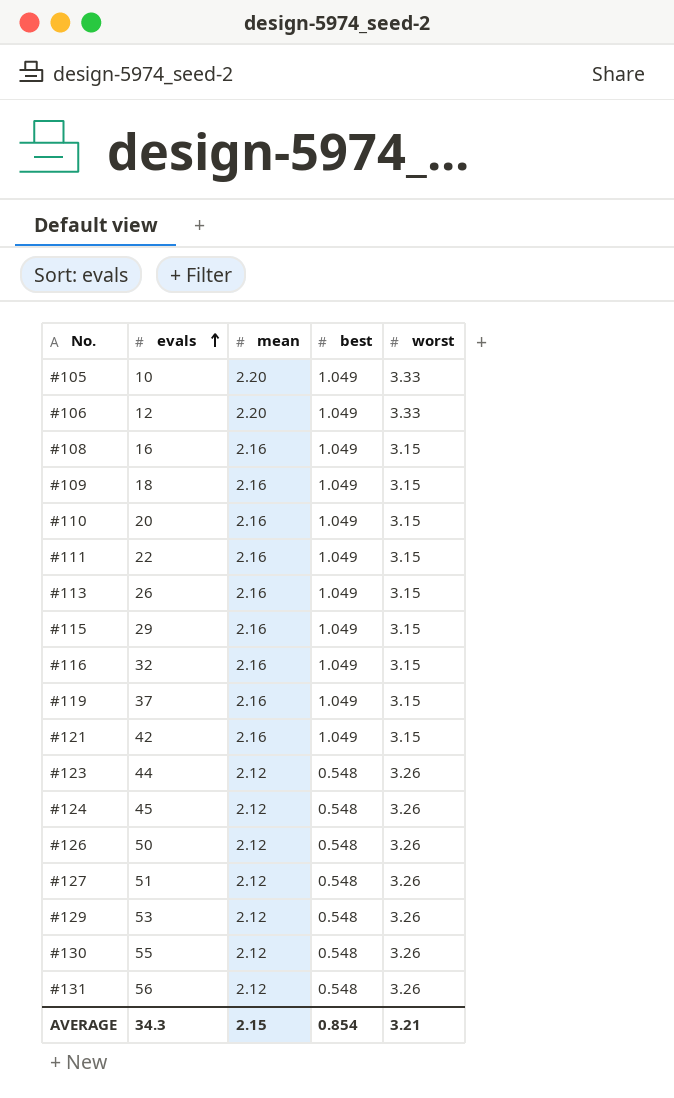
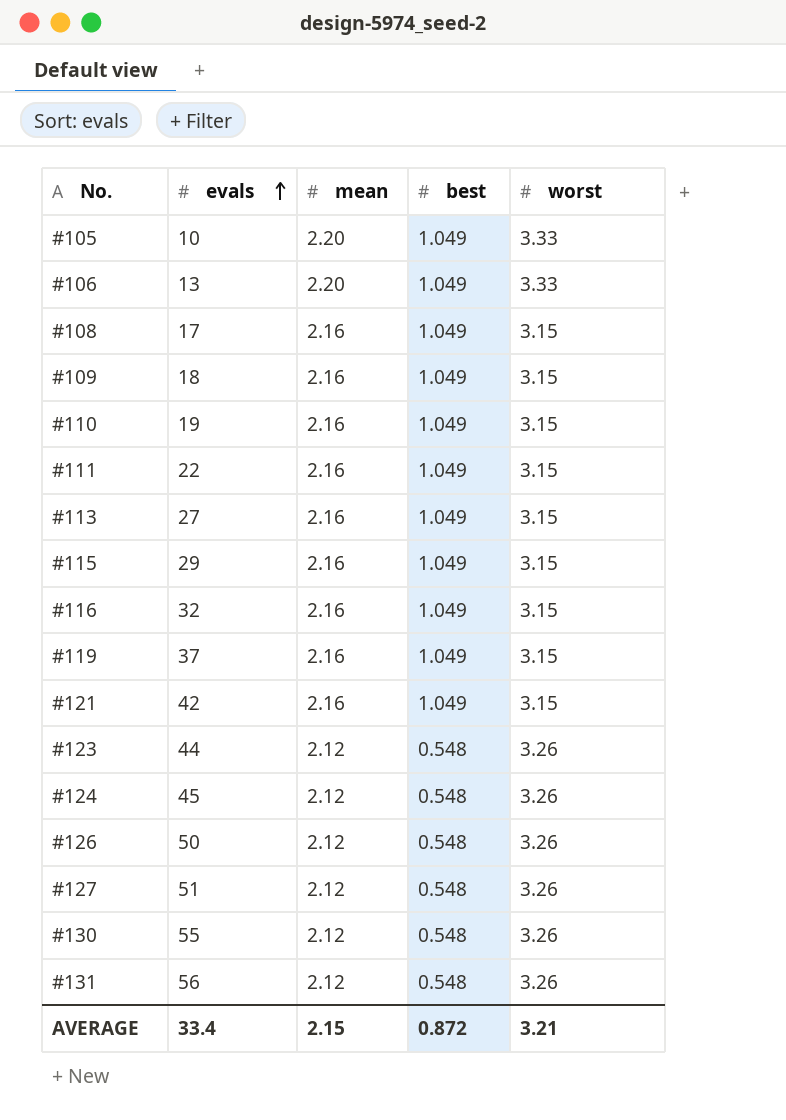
row #129: 53 | 2.12 | 0.548 | 3.26 -> none
#106 | evals: 12 -> 13
#108 | evals: 16 -> 17
#110 | evals: 20 -> 19
#113 | evals: 26 -> 27
AVERAGE | evals: 34.3 -> 33.4
AVERAGE | best: 0.854 -> 0.872

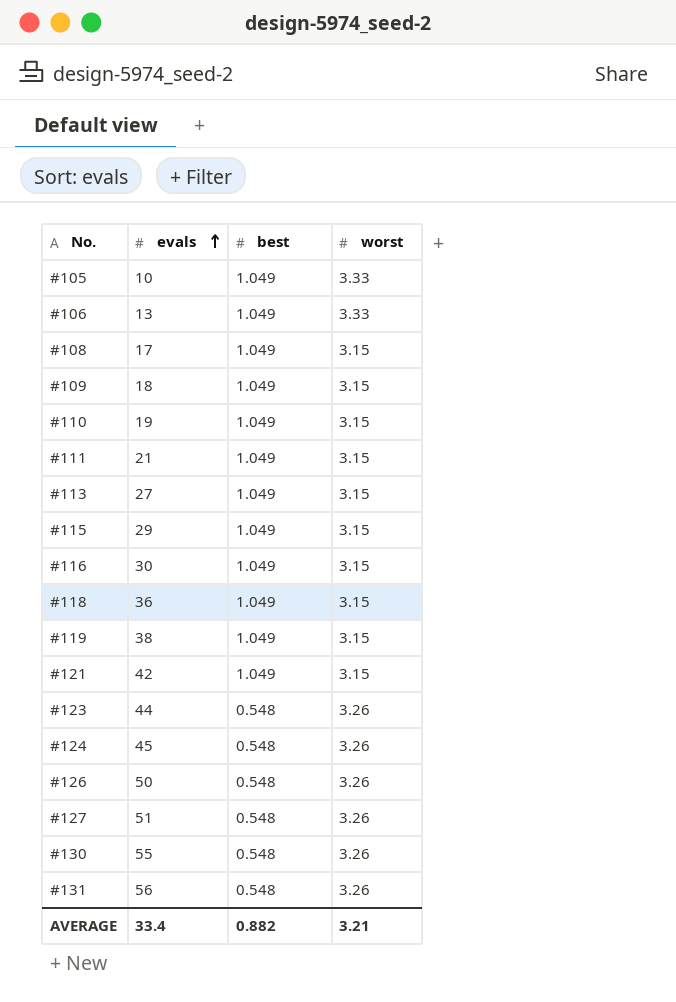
column mean | position: 3 -> none
#111 | evals: 22 -> 21
#116 | evals: 32 -> 30
row #118: none -> 36 | 1.049 | 3.15
#119 | evals: 37 -> 38
AVERAGE | best: 0.872 -> 0.882

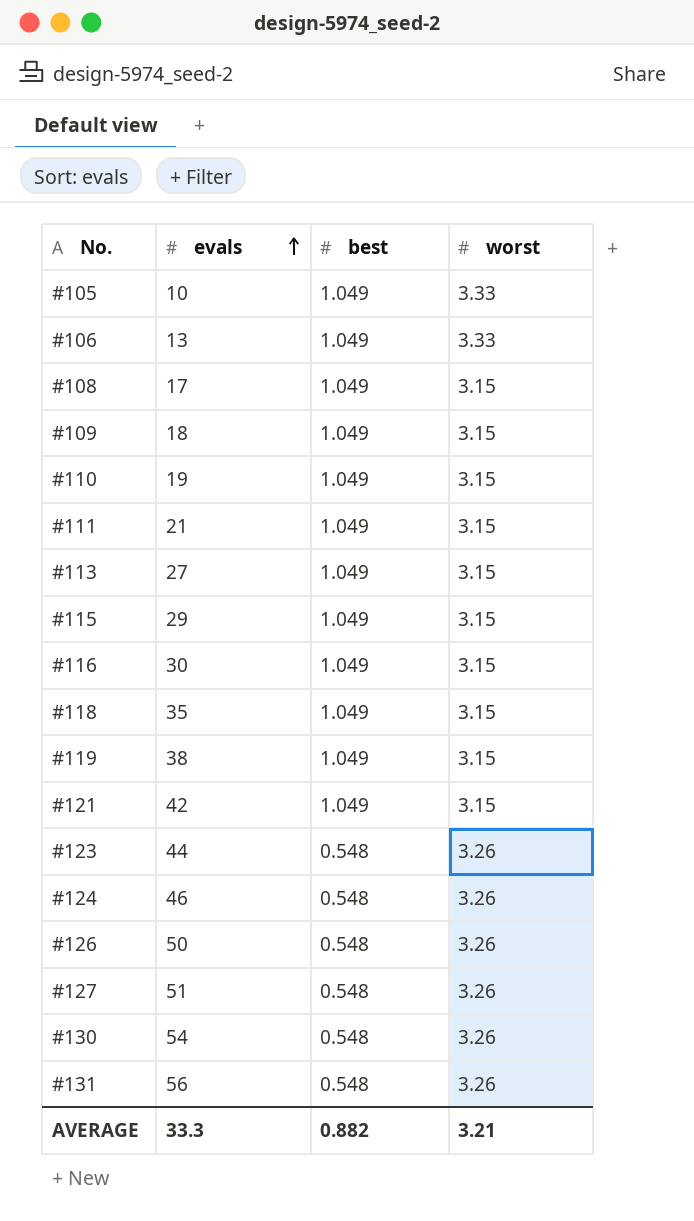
#118 | evals: 36 -> 35
#124 | evals: 45 -> 46
#130 | evals: 55 -> 54
AVERAGE | evals: 33.4 -> 33.3

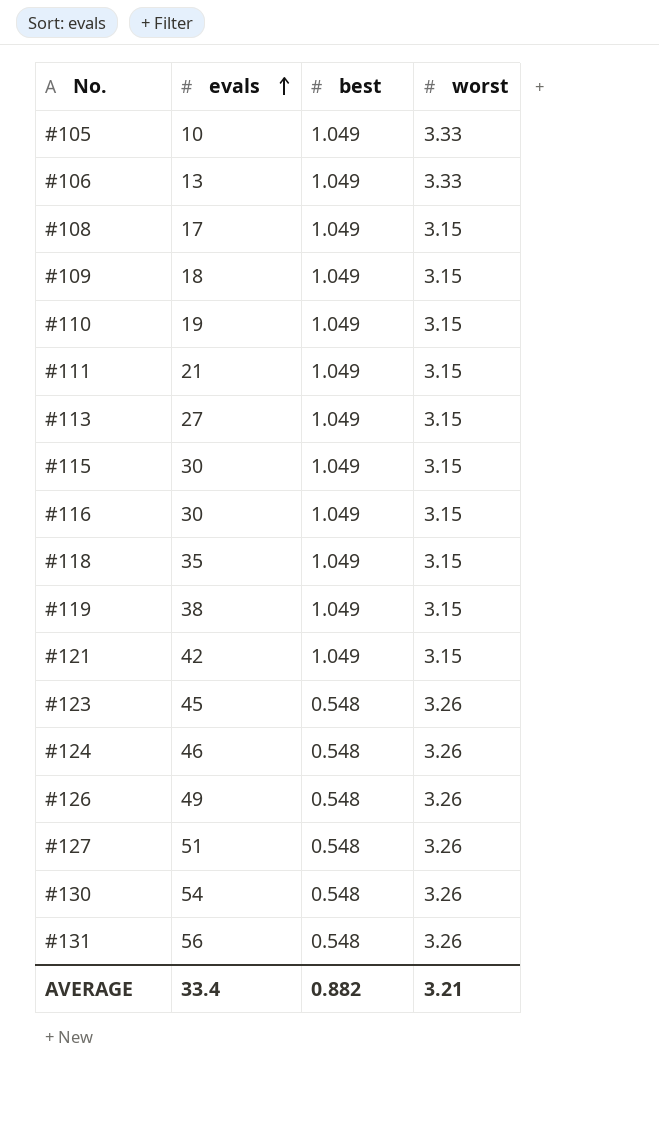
#115 | evals: 29 -> 30
#123 | evals: 44 -> 45
#126 | evals: 50 -> 49
AVERAGE | evals: 33.3 -> 33.4

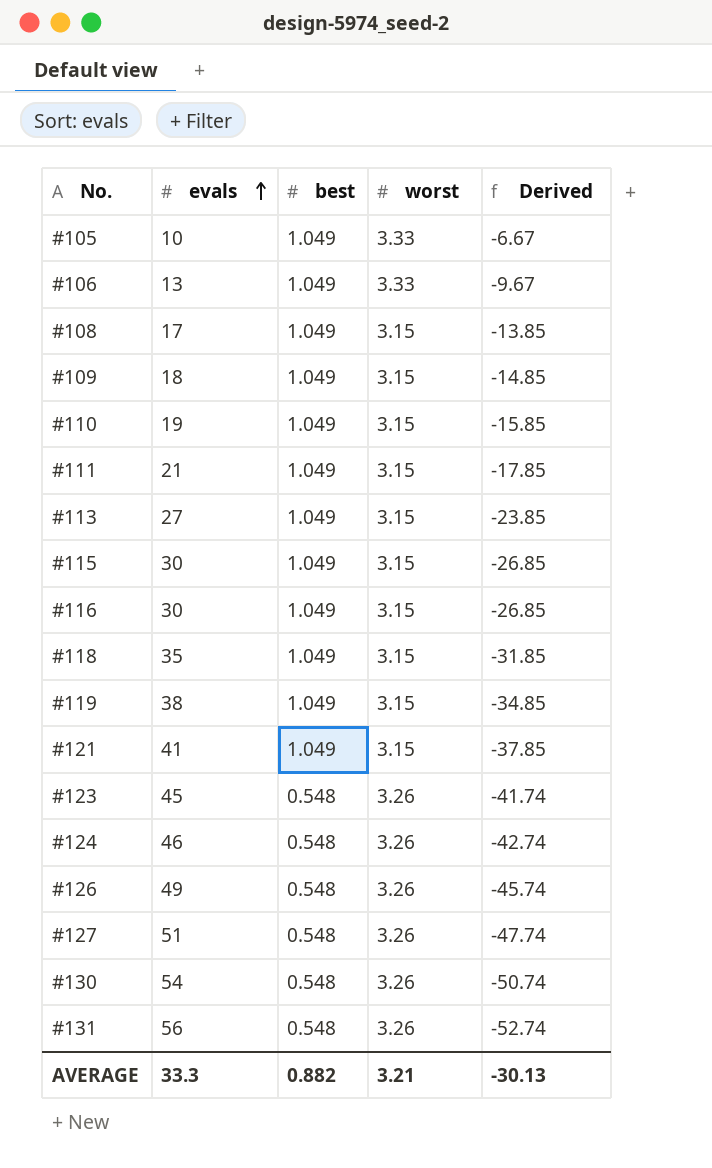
column Derived | formula: none -> [worst] - [evals]
#121 | evals: 42 -> 41
AVERAGE | evals: 33.4 -> 33.3

